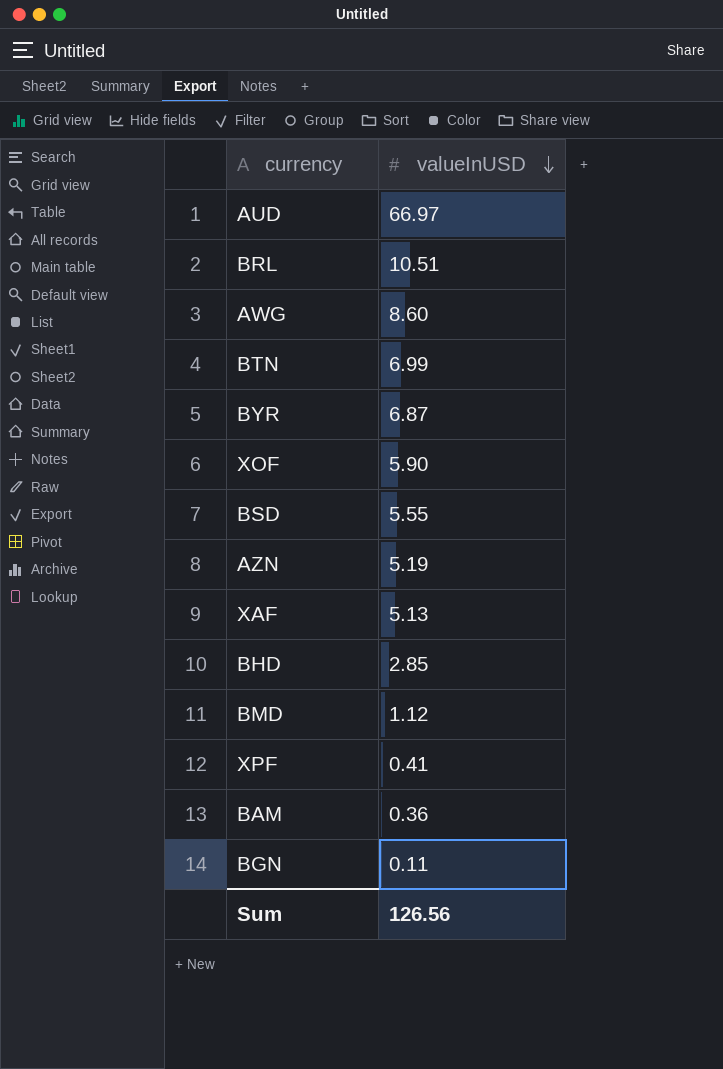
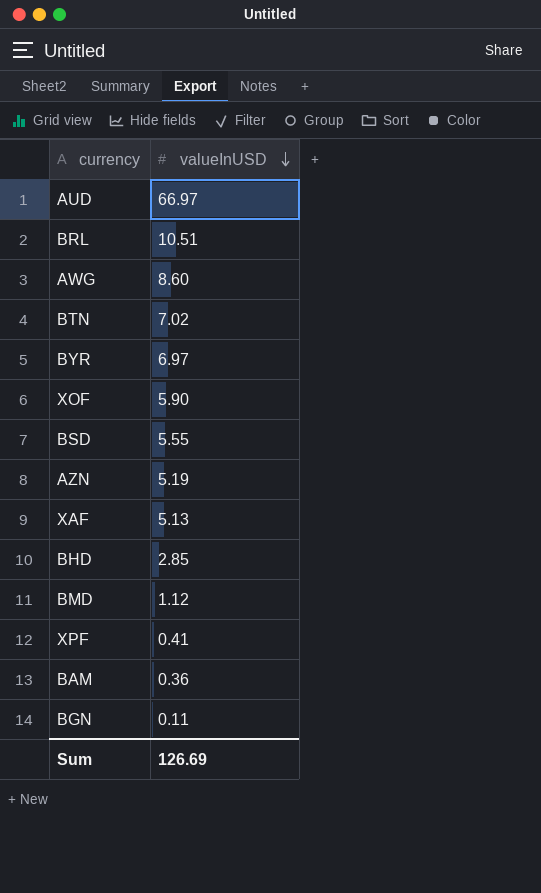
BTN | valueInUSD: 6.99 -> 7.02
BYR | valueInUSD: 6.87 -> 6.97
Sum | valueInUSD: 126.56 -> 126.69

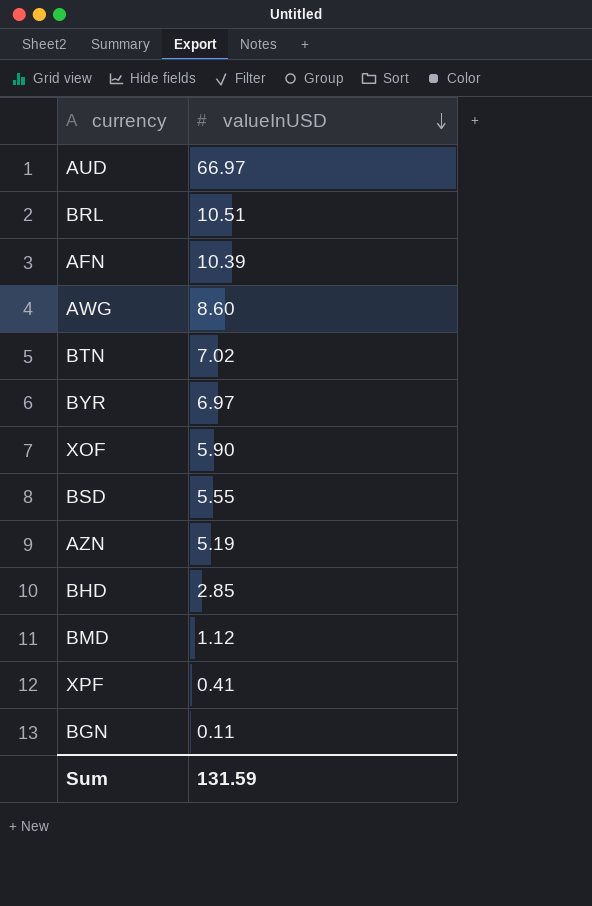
row XAF: 5.13 -> none
row BAM: 0.36 -> none
row AFN: none -> 10.39
Sum | valueInUSD: 126.69 -> 131.59

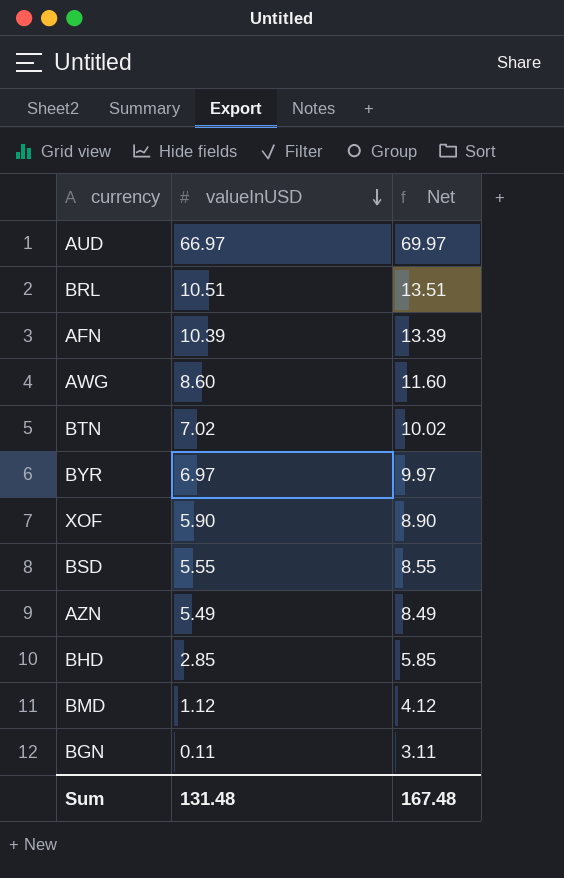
column Net | formula: none -> [valueInUSD] + 3
row XPF: 0.41 -> none
AZN | valueInUSD: 5.19 -> 5.49
Sum | valueInUSD: 131.59 -> 131.48

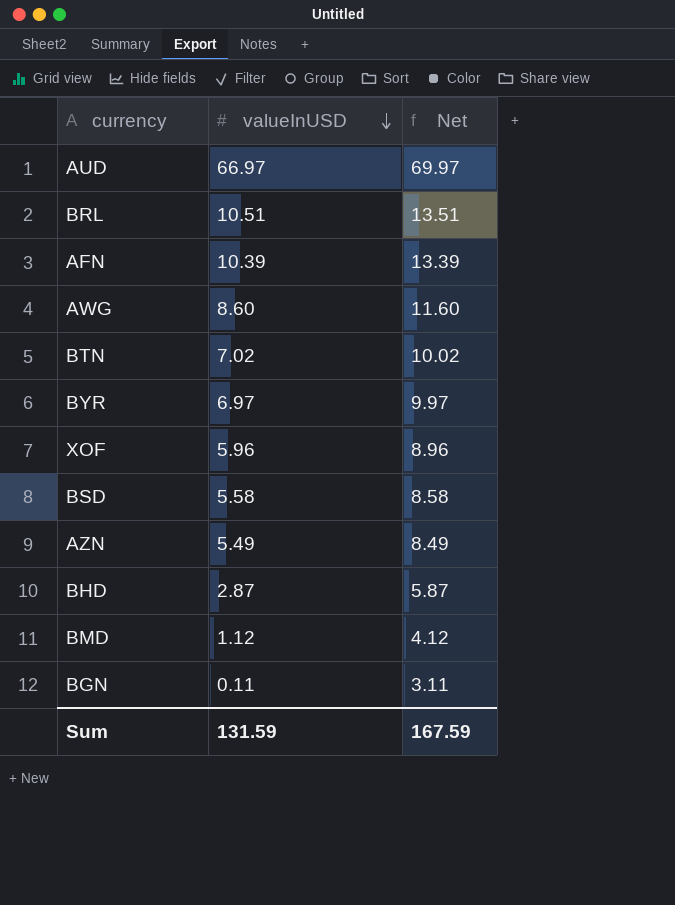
XOF | valueInUSD: 5.90 -> 5.96
XOF | Net: 8.90 -> 8.96
BSD | valueInUSD: 5.55 -> 5.58
BSD | Net: 8.55 -> 8.58
BHD | valueInUSD: 2.85 -> 2.87
BHD | Net: 5.85 -> 5.87
Sum | valueInUSD: 131.48 -> 131.59
Sum | Net: 167.48 -> 167.59

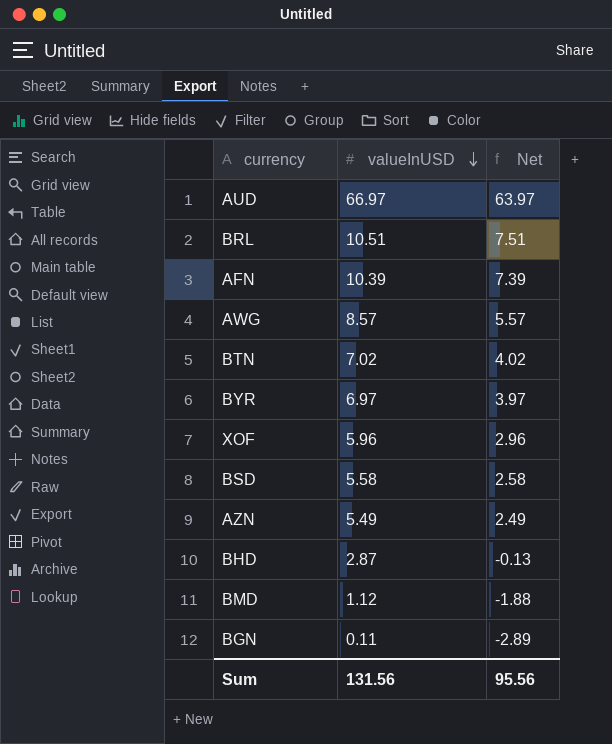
column Net | formula: [valueInUSD] + 3 -> [valueInUSD] - 3
AWG | valueInUSD: 8.60 -> 8.57
Sum | valueInUSD: 131.59 -> 131.56
Sum | Net: 167.59 -> 95.56

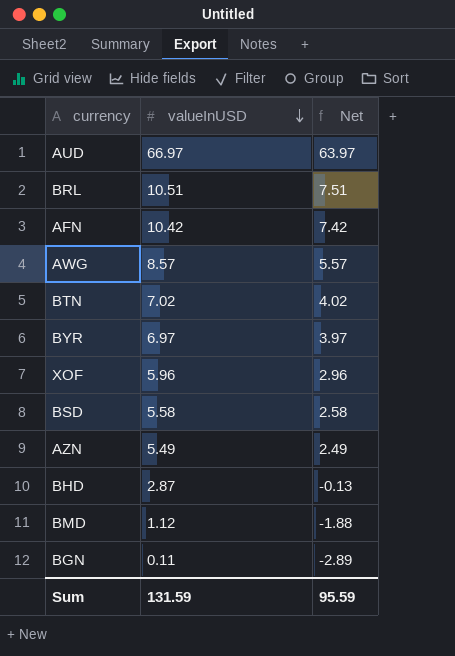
AFN | valueInUSD: 10.39 -> 10.42
AFN | Net: 7.39 -> 7.42
Sum | valueInUSD: 131.56 -> 131.59
Sum | Net: 95.56 -> 95.59

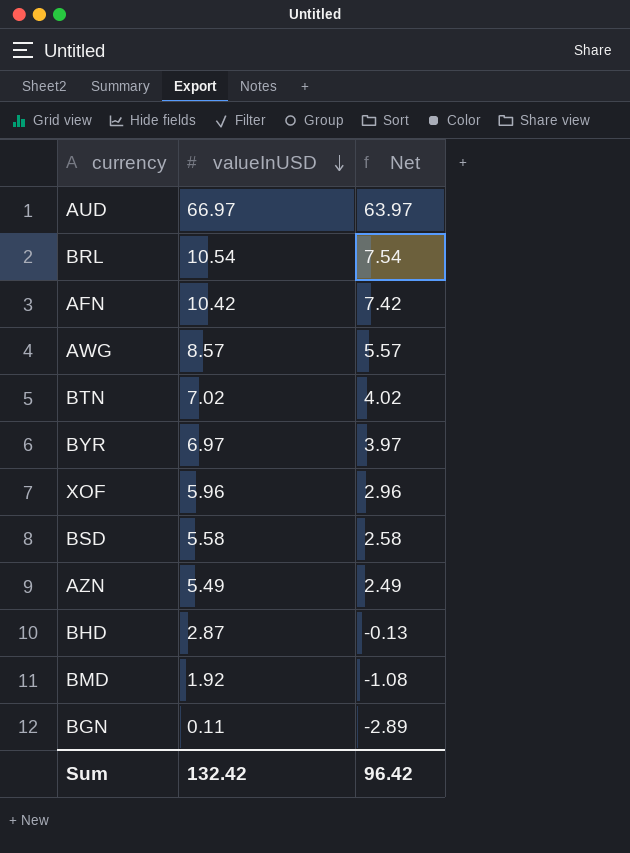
BRL | valueInUSD: 10.51 -> 10.54
BRL | Net: 7.51 -> 7.54
BMD | valueInUSD: 1.12 -> 1.92
BMD | Net: -1.88 -> -1.08
Sum | valueInUSD: 131.59 -> 132.42
Sum | Net: 95.59 -> 96.42

